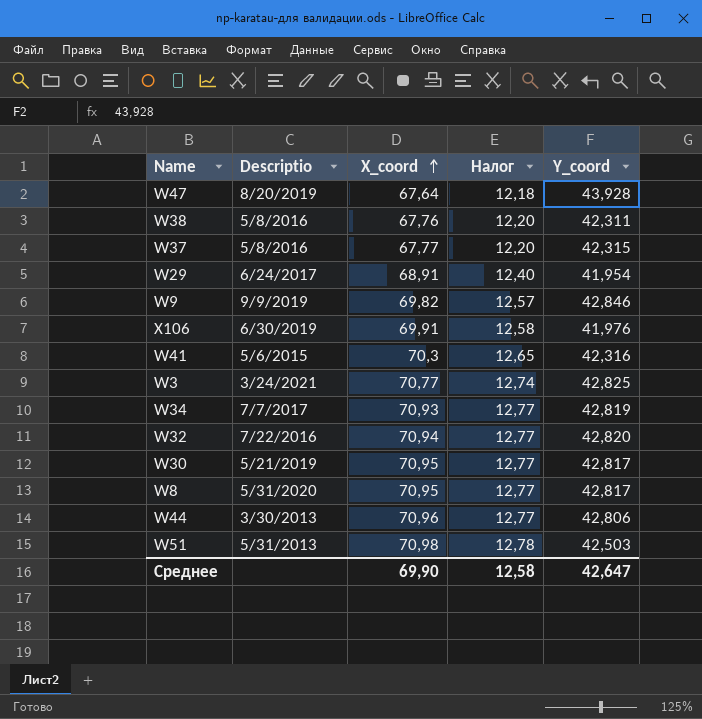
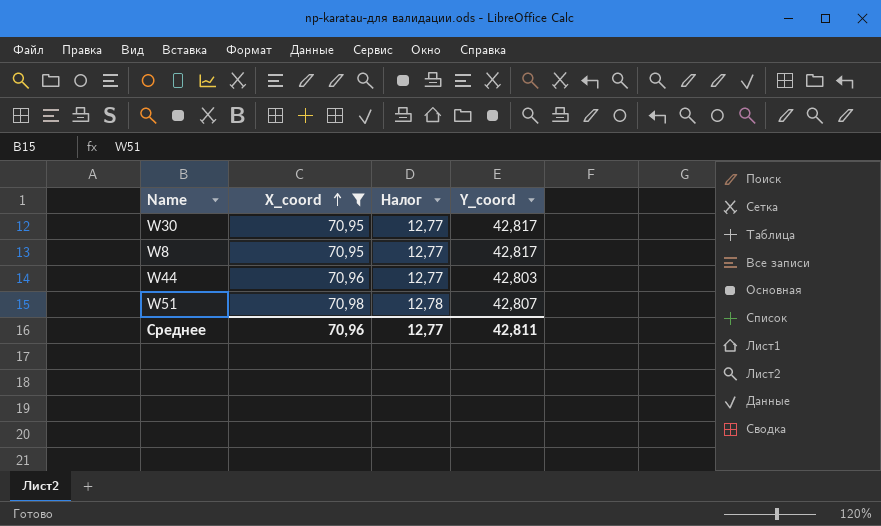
filter: none -> X_coord >= 70,95
column Descriptio | position: 2 -> none
W44 | Y_coord: 42,806 -> 42,803
W51 | Y_coord: 42,503 -> 42,807
Среднее | X_coord: 69,90 -> 70,96
Среднее | Налог: 12,58 -> 12,77
Среднее | Y_coord: 42,647 -> 42,811

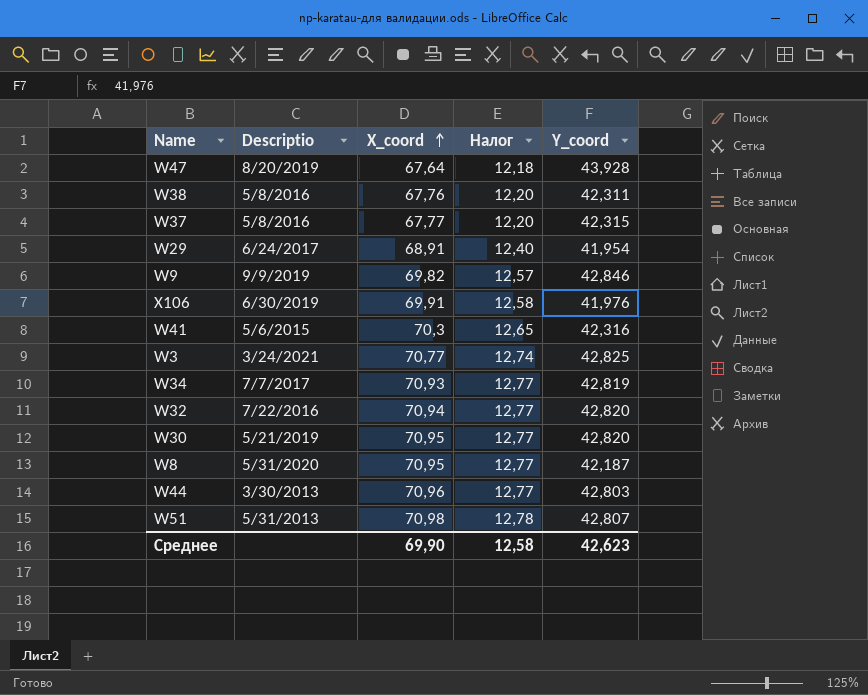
filter: X_coord >= 70,95 -> none
column Descriptio | position: none -> 2
W30 | Y_coord: 42,817 -> 42,820
W8 | Y_coord: 42,817 -> 42,187
Среднее | X_coord: 70,96 -> 69,90
Среднее | Налог: 12,77 -> 12,58
Среднее | Y_coord: 42,811 -> 42,623

